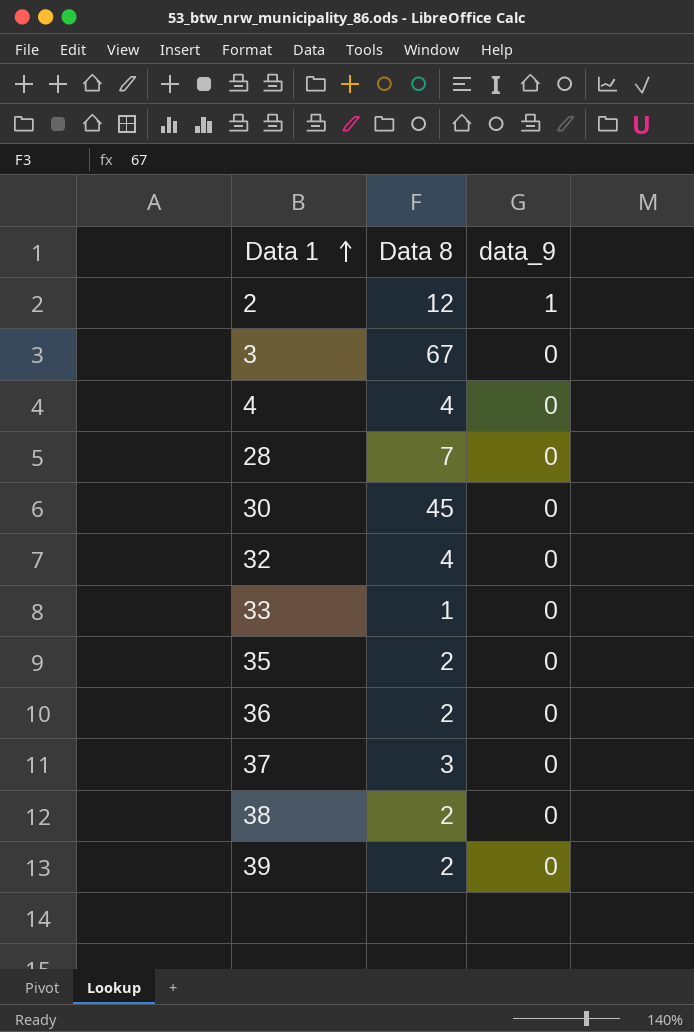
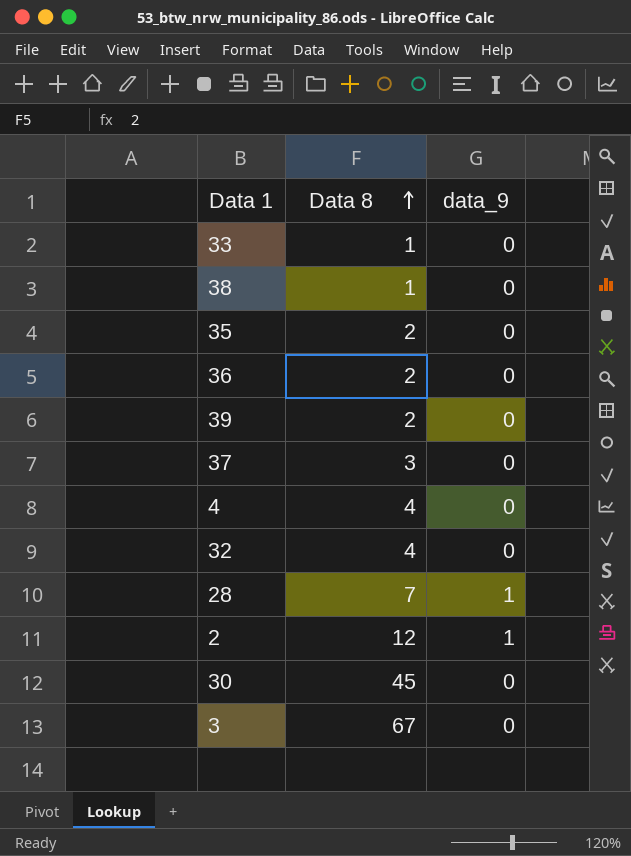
row order: Data 1 ascending -> Data 8 ascending
38 | Data 8: 2 -> 1
28 | data_9: 0 -> 1

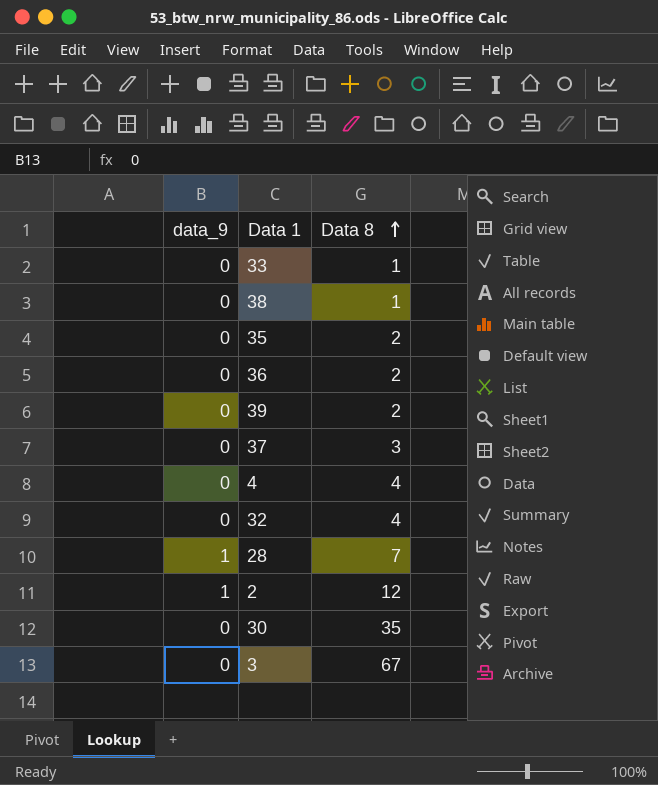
column data_9 | position: 3 -> 1
30 | Data 8: 45 -> 35

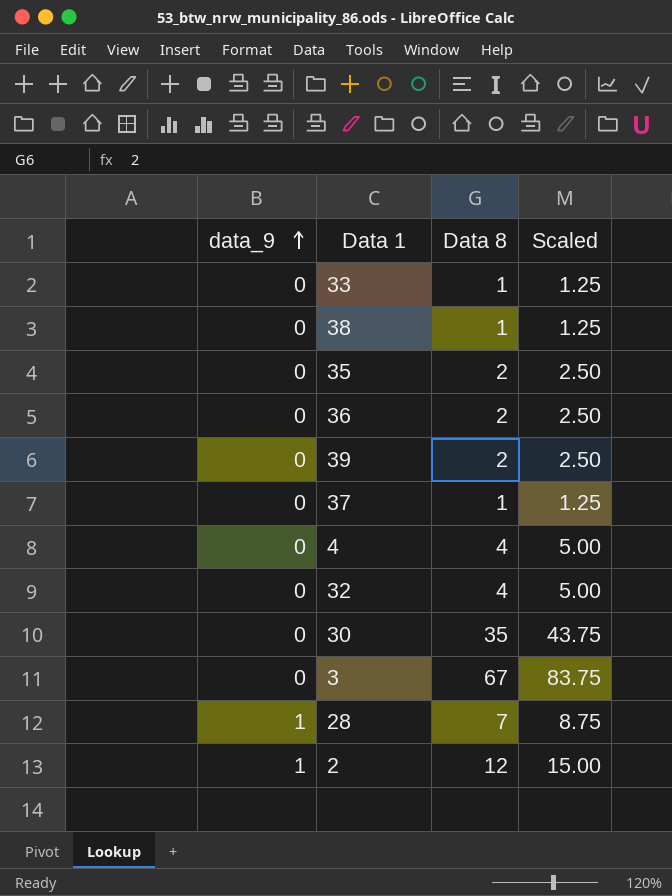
row order: Data 8 ascending -> data_9 ascending
column Scaled | formula: none -> [Data 8] * 1.25
37 | Data 8: 3 -> 1

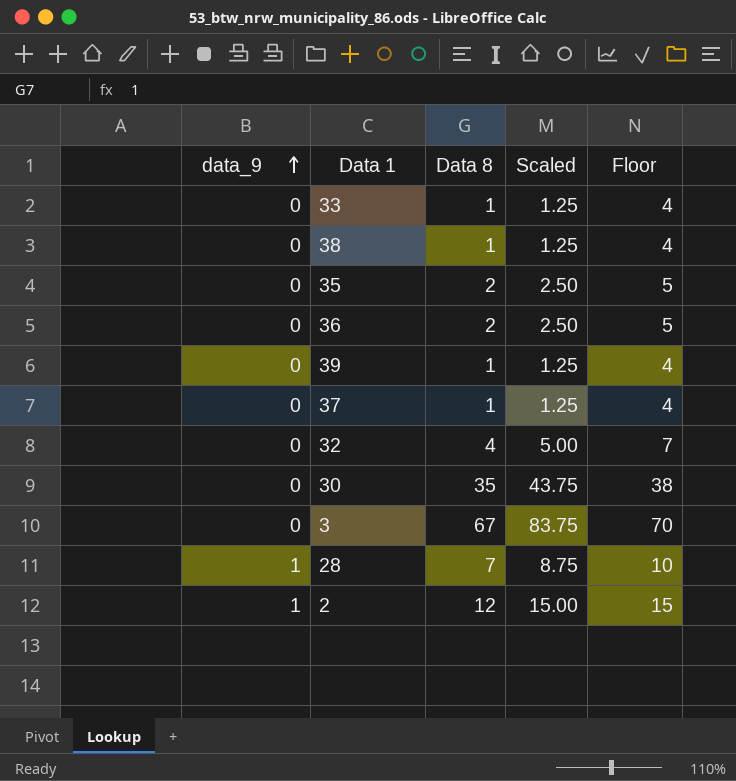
column Floor | formula: none -> [Data 8] + 3
row 4: 0 | 4 | 5.00 -> none
39 | Data 8: 2 -> 1
39 | Scaled: 2.50 -> 1.25

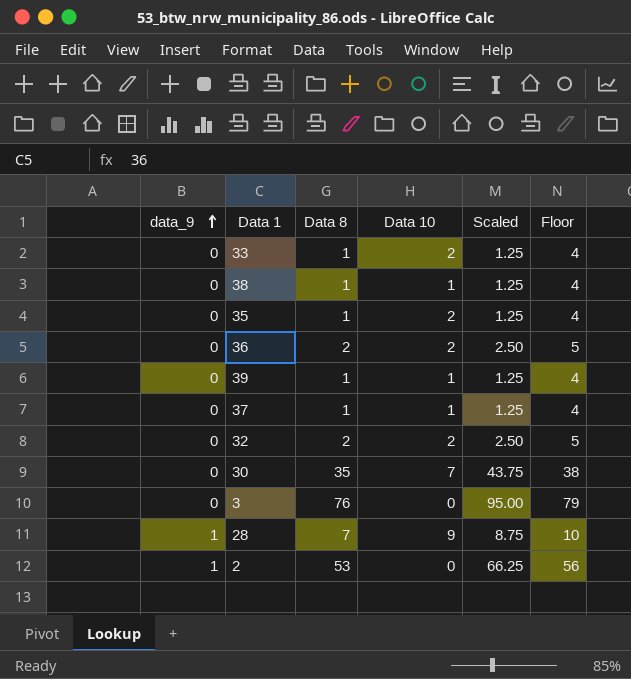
column Data 10 | position: none -> 4
35 | Data 8: 2 -> 1
35 | Scaled: 2.50 -> 1.25
35 | Floor: 5 -> 4
32 | Data 8: 4 -> 2
32 | Scaled: 5.00 -> 2.50
32 | Floor: 7 -> 5
3 | Data 8: 67 -> 76
3 | Scaled: 83.75 -> 95.00
3 | Floor: 70 -> 79
2 | Data 8: 12 -> 53
2 | Scaled: 15.00 -> 66.25
2 | Floor: 15 -> 56

